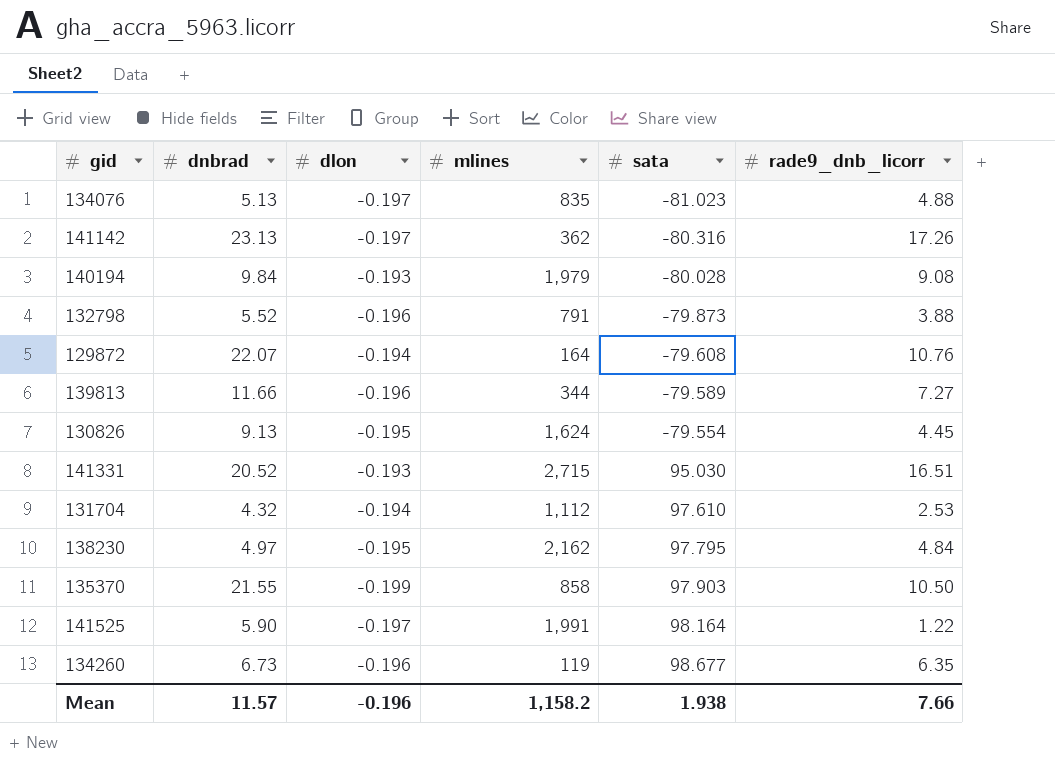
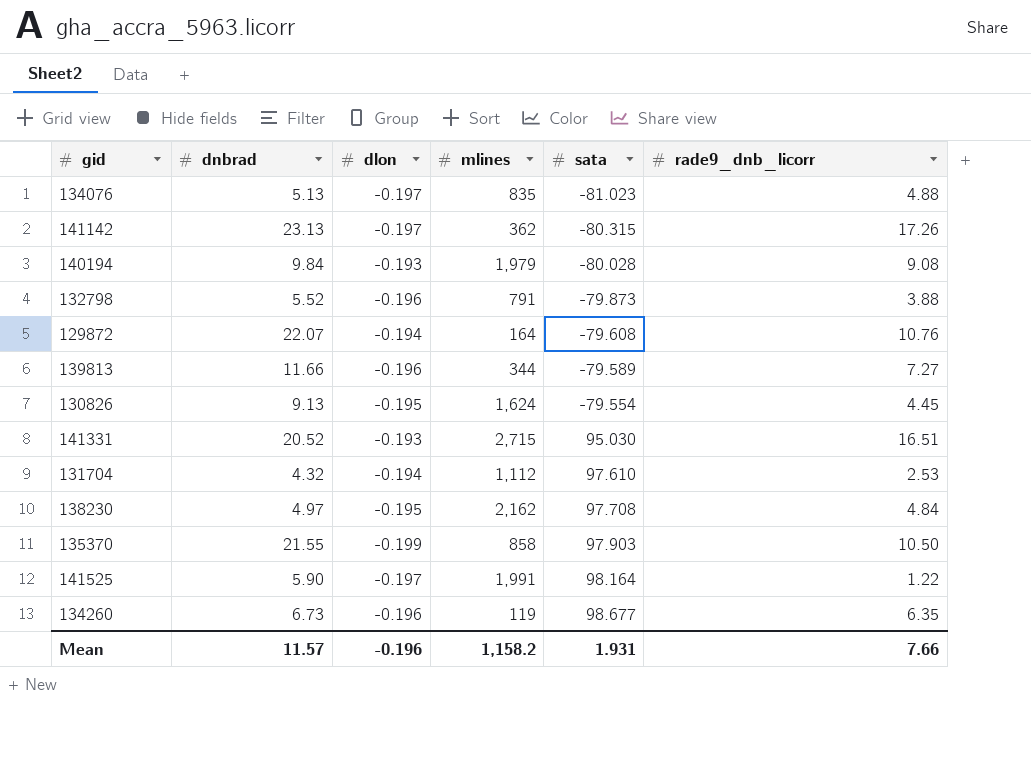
141142 | sata: -80.316 -> -80.315
138230 | sata: 97.795 -> 97.708
Mean | sata: 1.938 -> 1.931

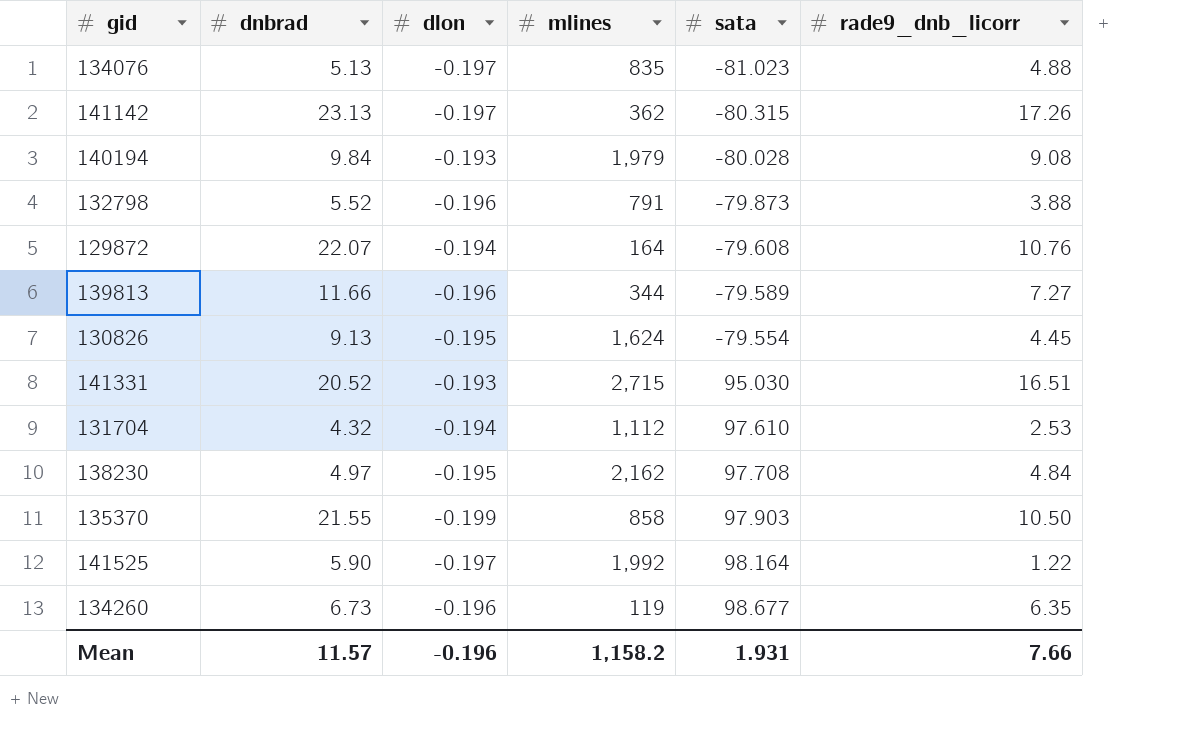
141525 | mlines: 1,991 -> 1,992

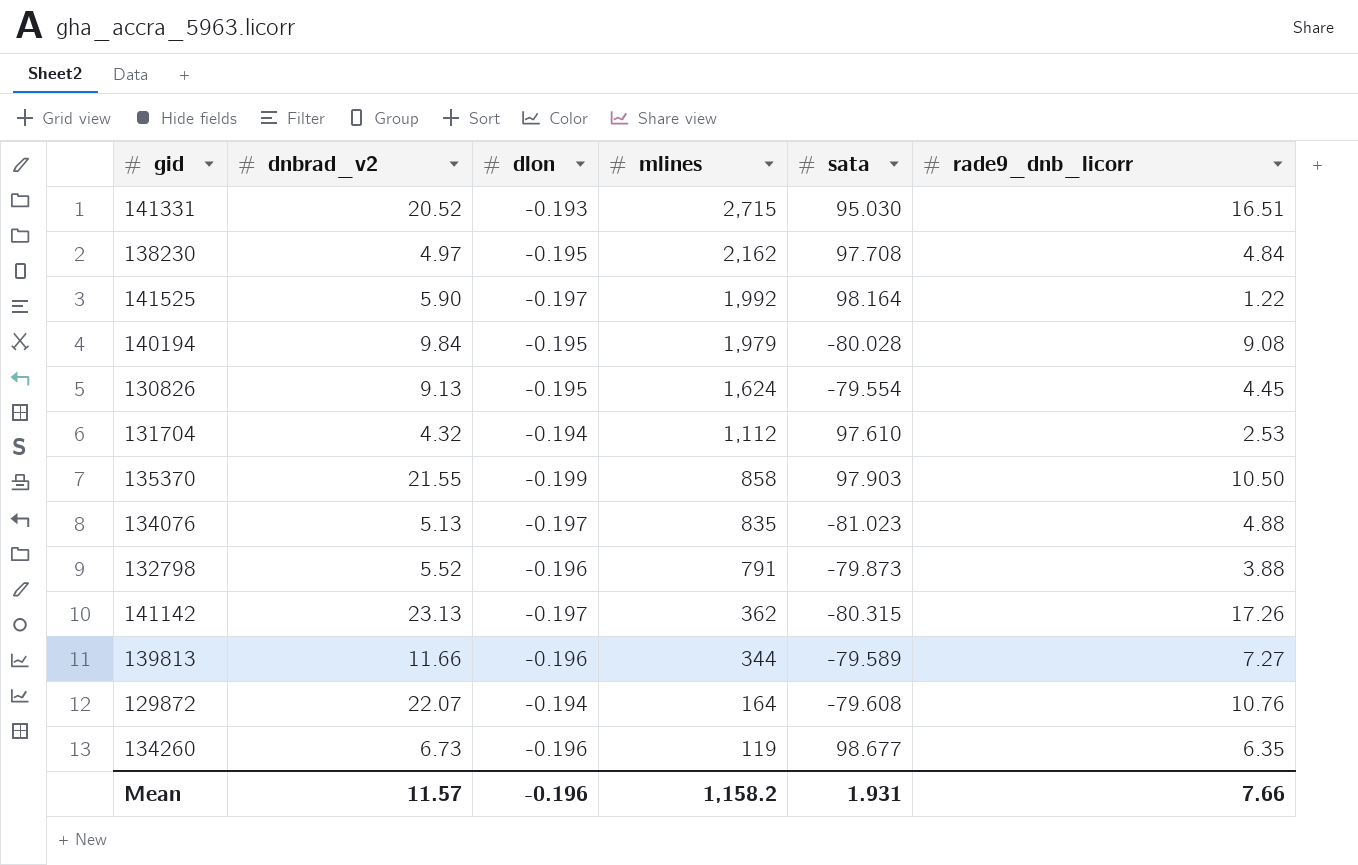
row order: sata ascending -> mlines descending
column name: dnbrad -> dnbrad_v2
140194 | dlon: -0.193 -> -0.195

